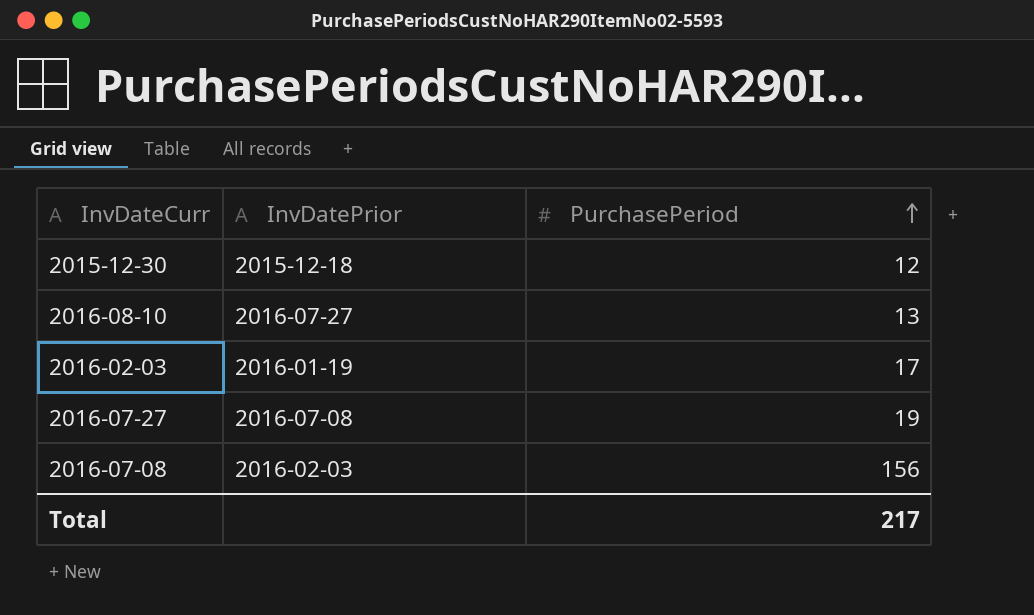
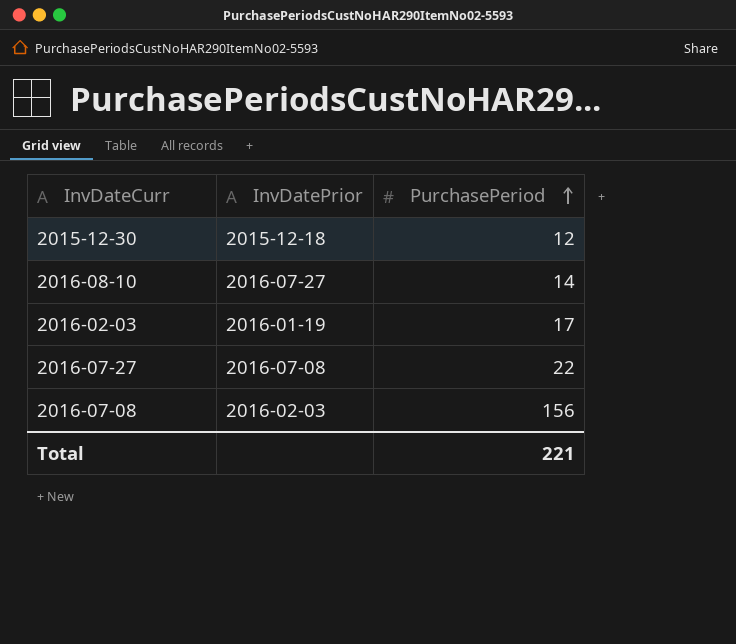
2016-08-10 | PurchasePeriod: 13 -> 14
2016-07-27 | PurchasePeriod: 19 -> 22
Total | PurchasePeriod: 217 -> 221

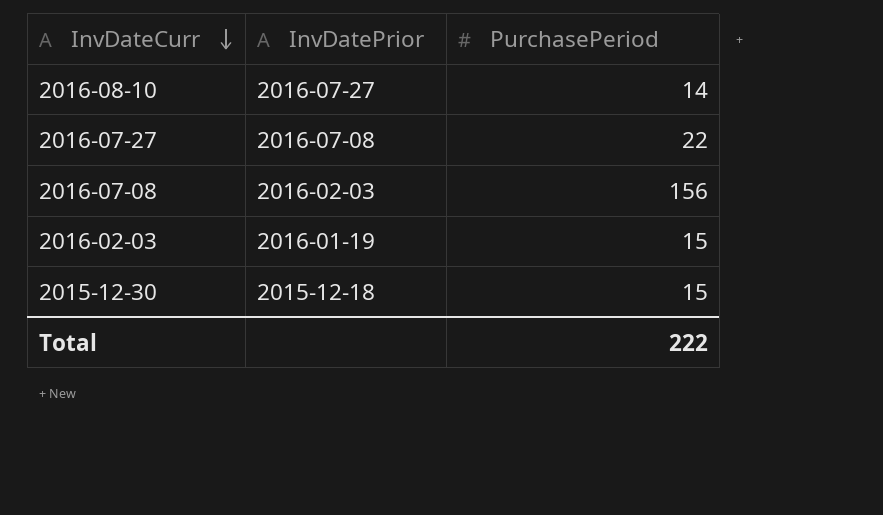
row order: PurchasePeriod ascending -> InvDateCurr descending
2016-02-03 | PurchasePeriod: 17 -> 15
2015-12-30 | PurchasePeriod: 12 -> 15
Total | PurchasePeriod: 221 -> 222

